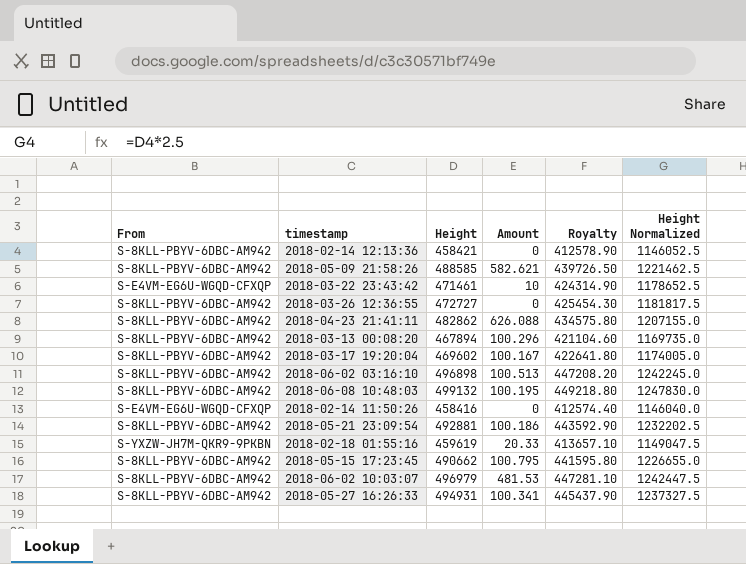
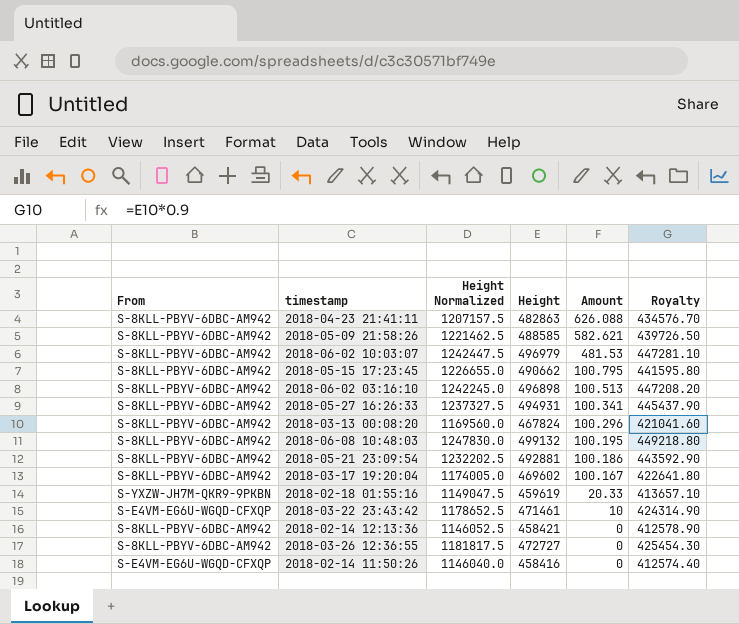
row order: none -> Amount descending
column Height Normalized | position: 6 -> 3
2018-04-23 21:41:11 | Height Normalized: 1207155.0 -> 1207157.5
2018-04-23 21:41:11 | Height: 482862 -> 482863
2018-04-23 21:41:11 | Royalty: 434575.80 -> 434576.70
2018-03-13 00:08:20 | Height Normalized: 1169735.0 -> 1169560.0
2018-03-13 00:08:20 | Height: 467894 -> 467824
2018-03-13 00:08:20 | Royalty: 421104.60 -> 421041.60

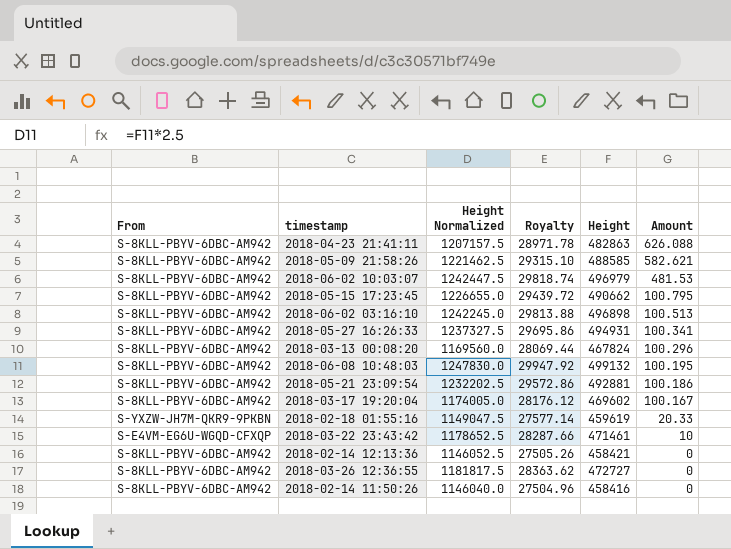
column Royalty | formula: [Height] * 0.9 -> [Height] * 0.06
column Royalty | position: 6 -> 4
2018-02-14 11:50:26 | From: S-E4VM-EG6U-WGQD-CFXQP -> S-8KLL-PBYV-6DBC-AM942

